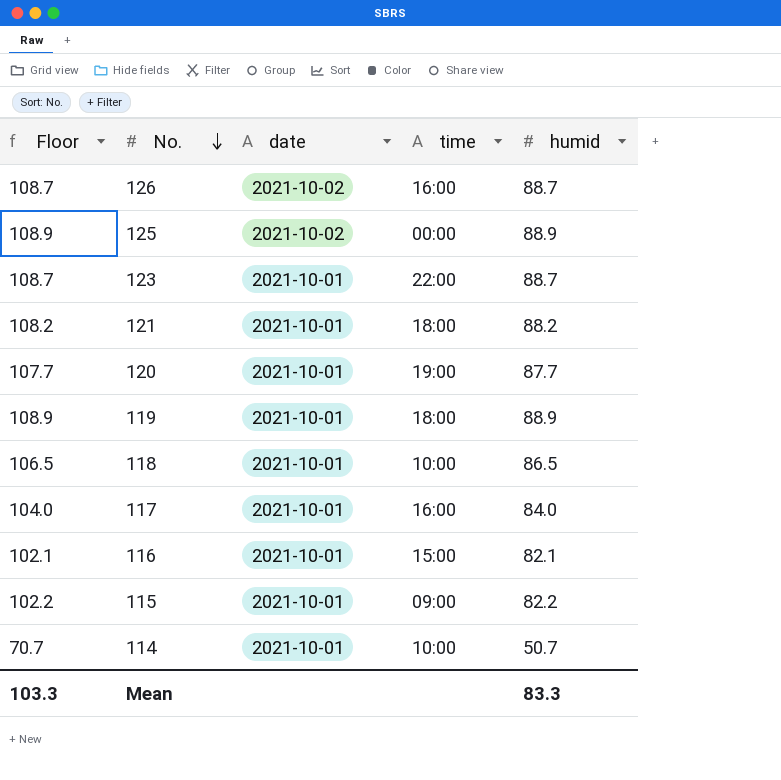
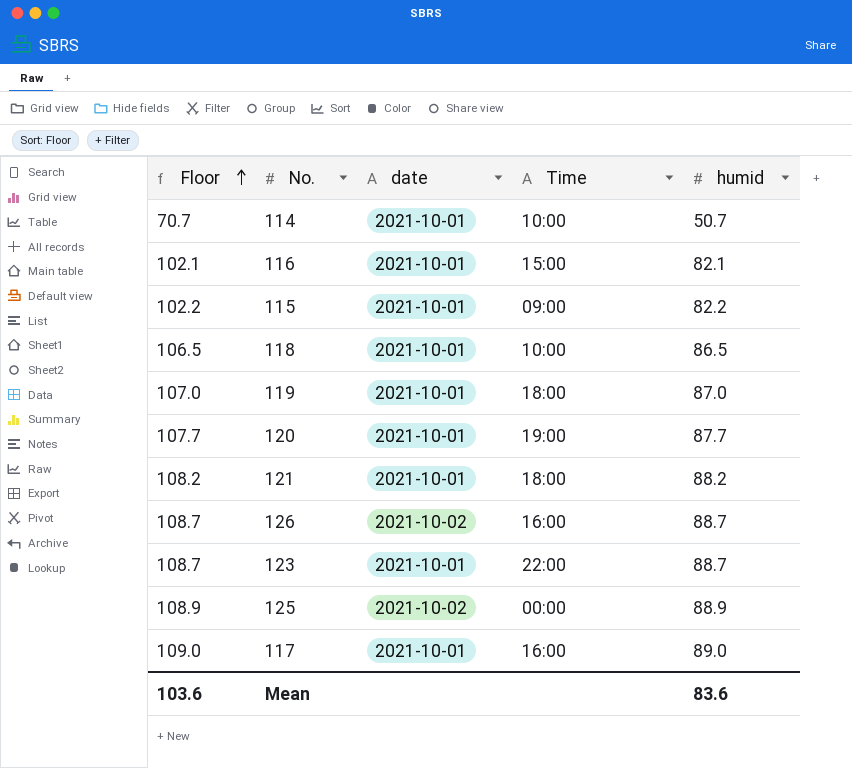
row order: No. descending -> Floor ascending
column name: time -> Time
119 | Floor: 108.9 -> 107.0
119 | humid: 88.9 -> 87.0
117 | Floor: 104.0 -> 109.0
117 | humid: 84.0 -> 89.0
Mean | Floor: 103.3 -> 103.6
Mean | humid: 83.3 -> 83.6

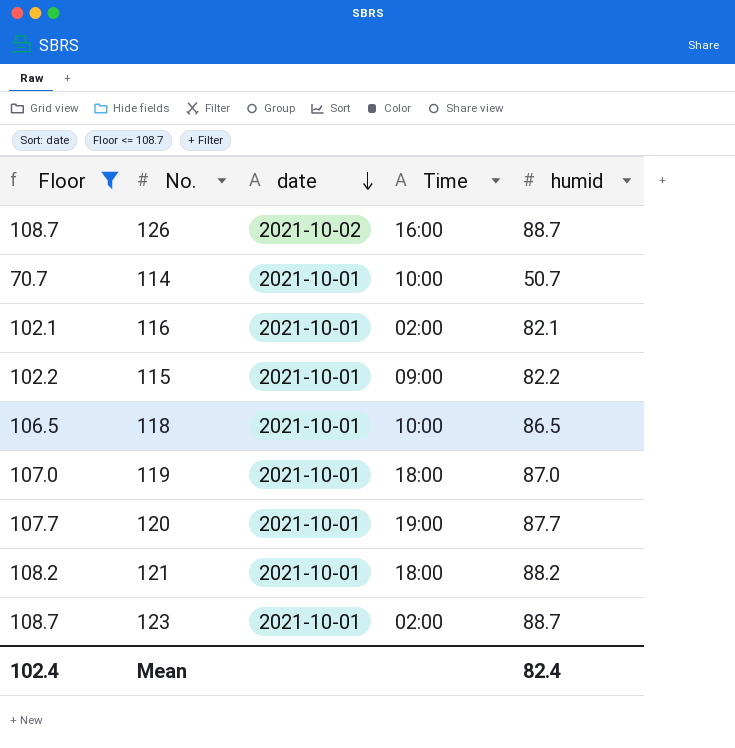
filter: none -> Floor <= 108.7
row order: Floor ascending -> date descending
116 | Time: 15:00 -> 02:00
123 | Time: 22:00 -> 02:00
Mean | Floor: 103.6 -> 102.4
Mean | humid: 83.6 -> 82.4

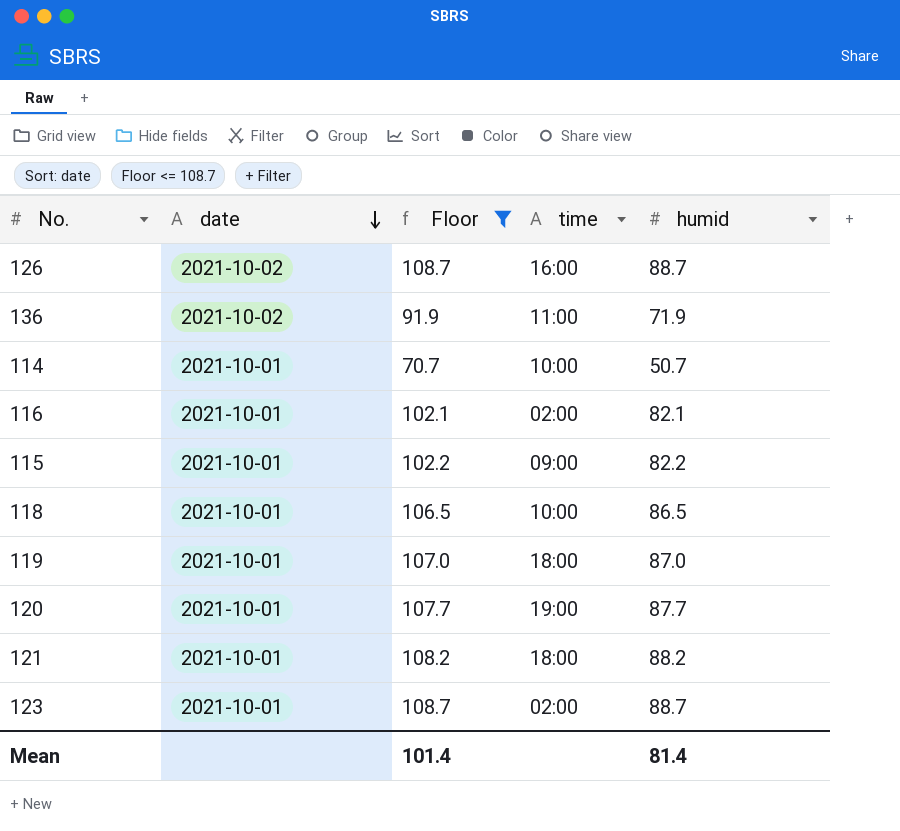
column Floor | position: 1 -> 3
column name: Time -> time
row 136: none -> 2021-10-02 | 91.9 | 11:00 | 71.9
Mean | Floor: 102.4 -> 101.4
Mean | humid: 82.4 -> 81.4

